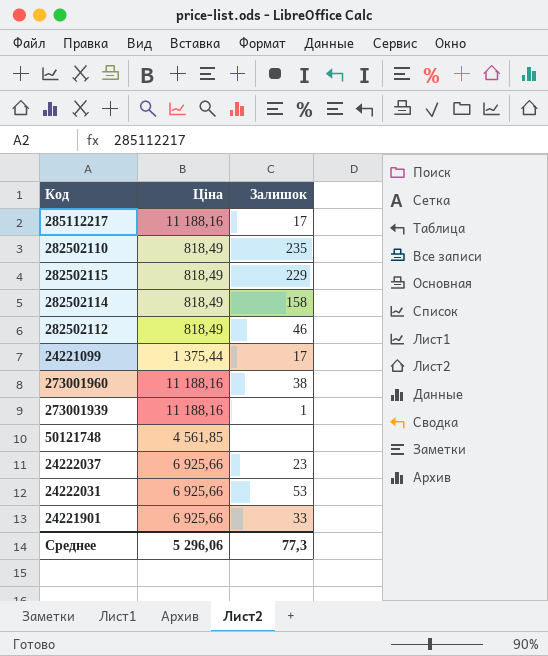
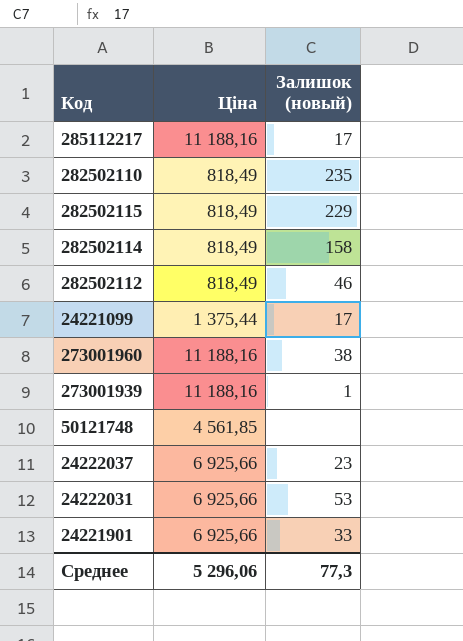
column name: Залишок -> Залишок (новый)

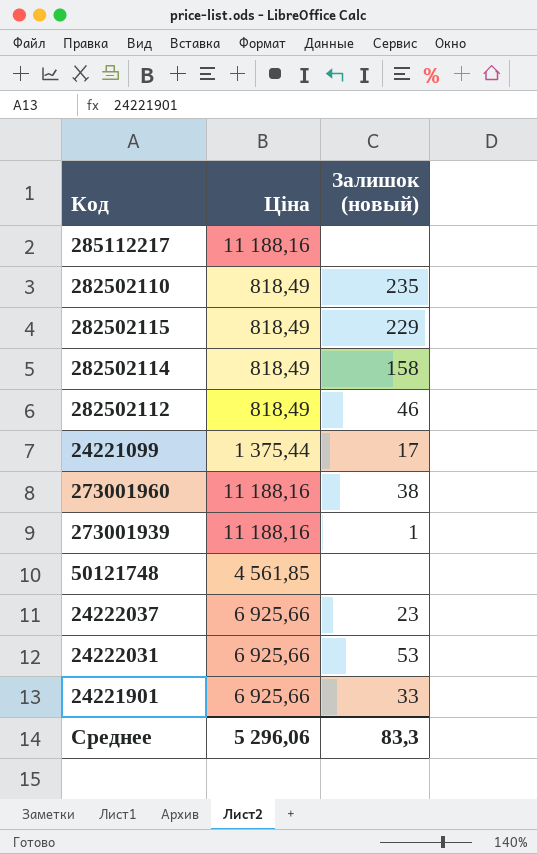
285112217 | Залишок (новый): 17 -> none
Среднее | Залишок (новый): 77,3 -> 83,3

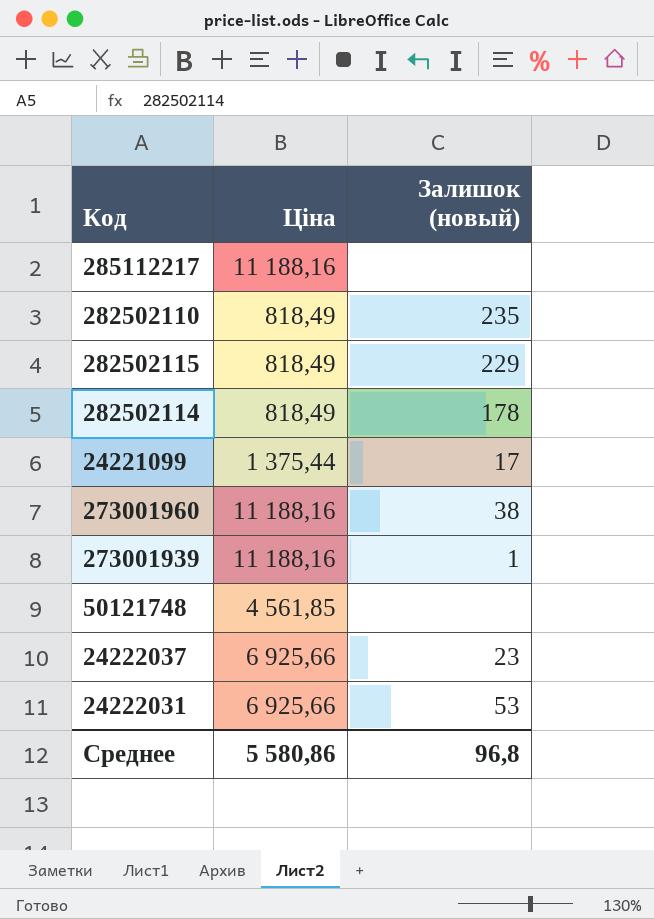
row 282502112: 818,49 | 46 -> none
row 24221901: 6 925,66 | 33 -> none
282502114 | Залишок (новый): 158 -> 178
Среднее | Ціна: 5 296,06 -> 5 580,86
Среднее | Залишок (новый): 83,3 -> 96,8

